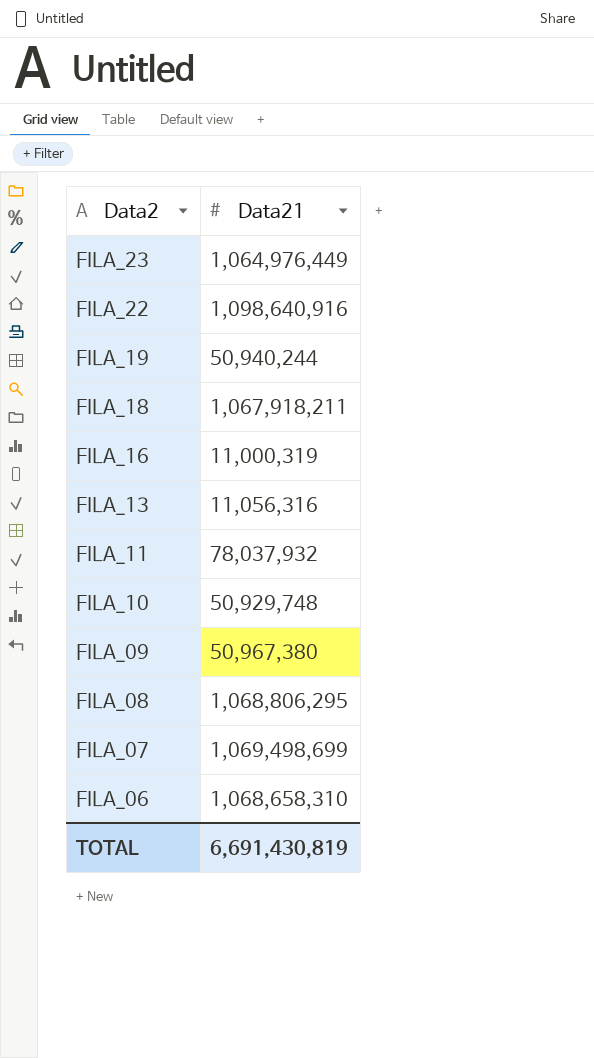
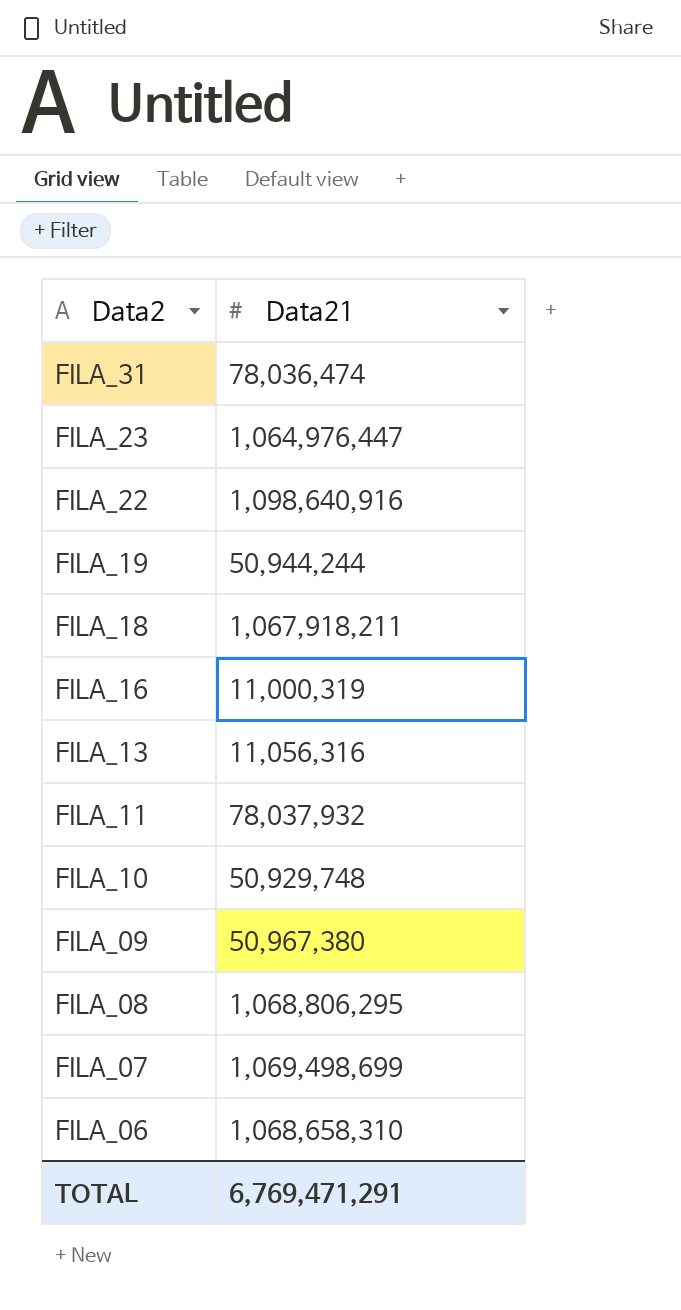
row FILA_31: none -> 78,036,474
FILA_23 | Data21: 1,064,976,449 -> 1,064,976,447
FILA_19 | Data21: 50,940,244 -> 50,944,244
TOTAL | Data21: 6,691,430,819 -> 6,769,471,291

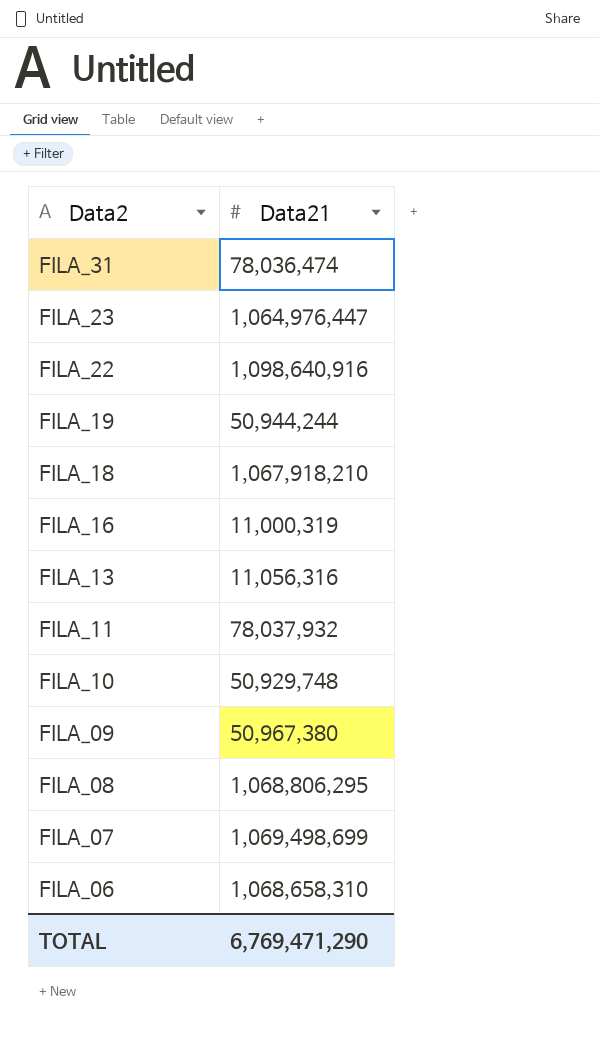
FILA_18 | Data21: 1,067,918,211 -> 1,067,918,210
TOTAL | Data21: 6,769,471,291 -> 6,769,471,290

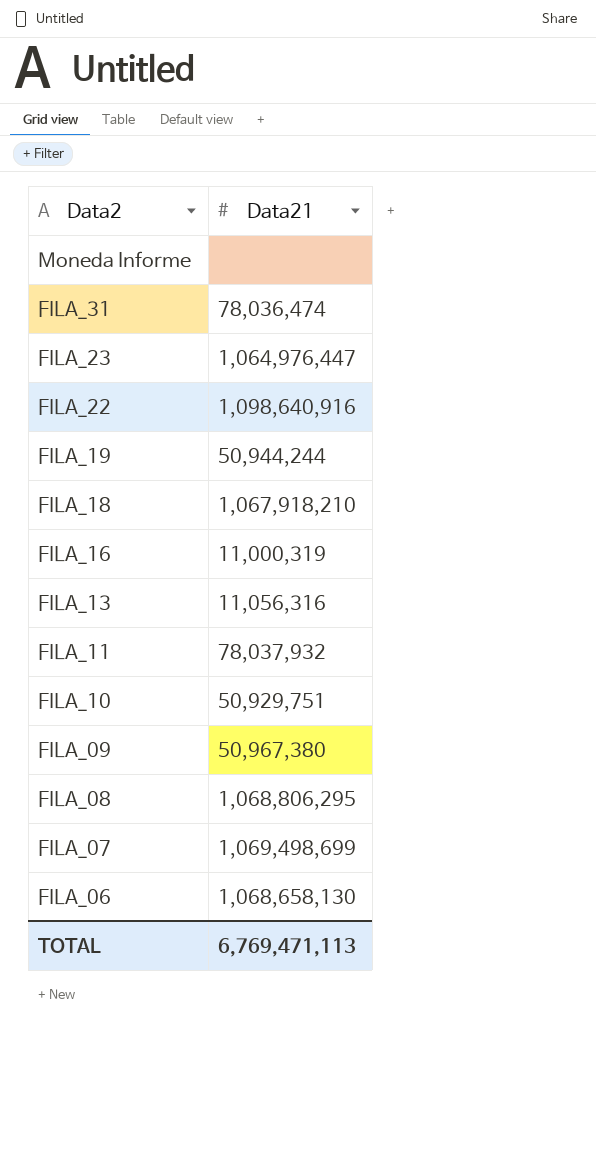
row Moneda Informe: none -> none
FILA_10 | Data21: 50,929,748 -> 50,929,751
FILA_06 | Data21: 1,068,658,310 -> 1,068,658,130
TOTAL | Data21: 6,769,471,290 -> 6,769,471,113

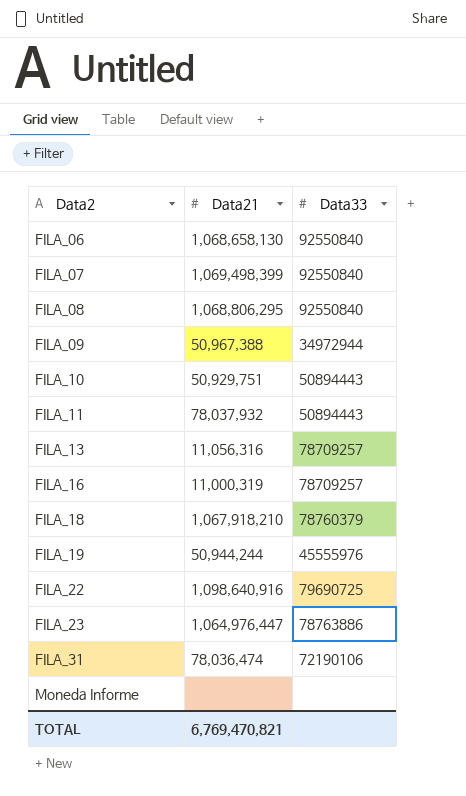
row order: Data2 descending -> Data2 ascending
column Data33 | position: none -> 3
FILA_07 | Data21: 1,069,498,699 -> 1,069,498,399
FILA_09 | Data21: 50,967,380 -> 50,967,388
TOTAL | Data21: 6,769,471,113 -> 6,769,470,821

